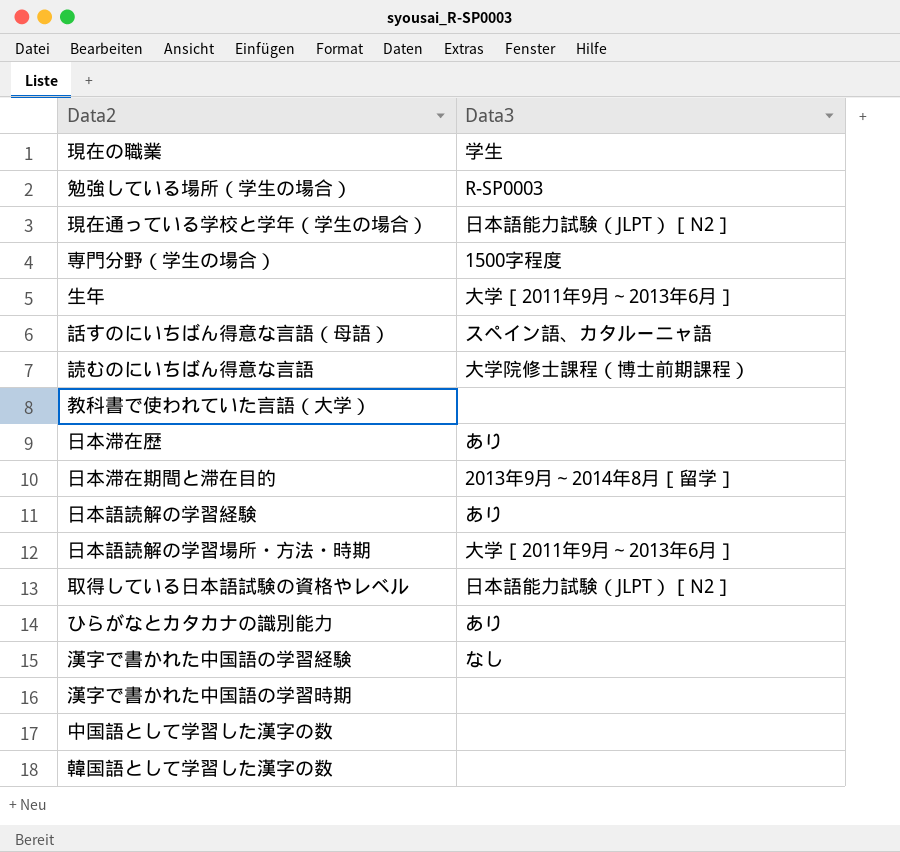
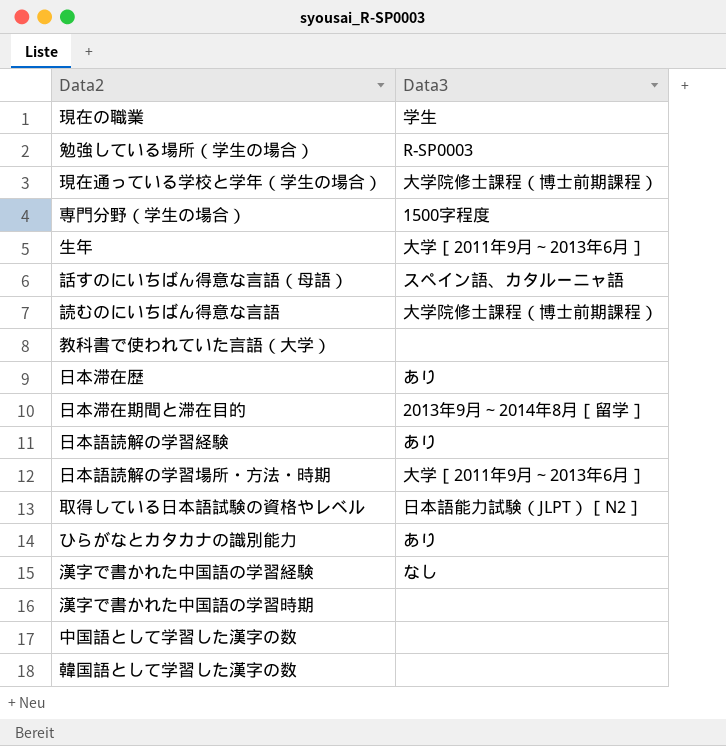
現在通っている学校と学年（学生の場合） | Data3: 日本語能力試験（JLPT）［N2］ -> 大学院修士課程（博士前期課程）

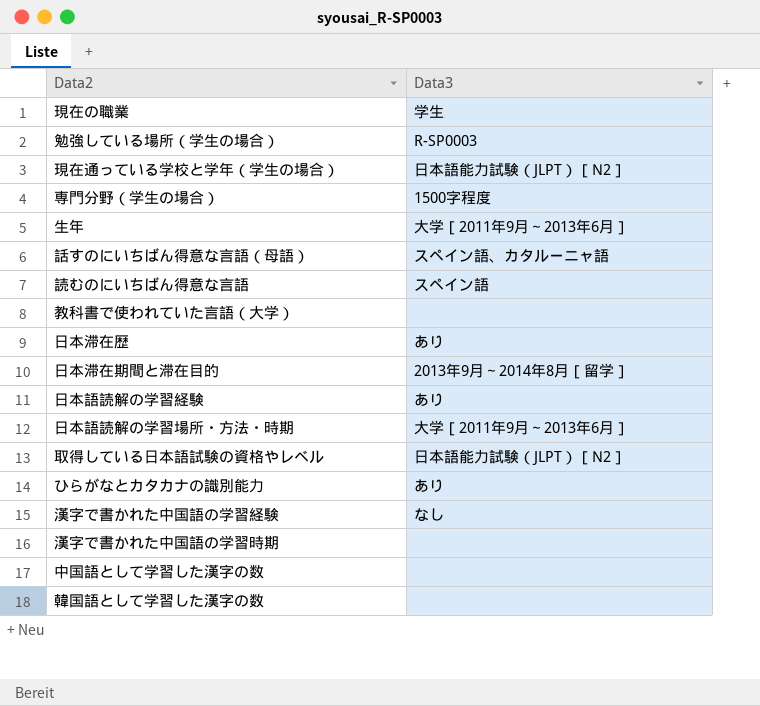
現在通っている学校と学年（学生の場合） | Data3: 大学院修士課程（博士前期課程） -> 日本語能力試験（JLPT）［N2］
読むのにいちばん得意な言語 | Data3: 大学院修士課程（博士前期課程） -> スペイン語

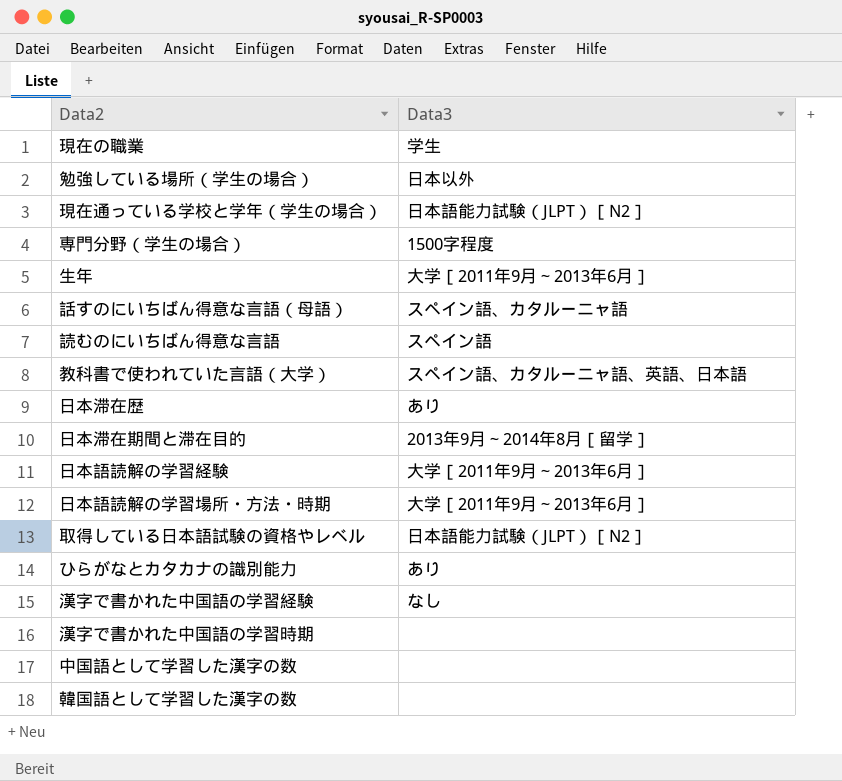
勉強している場所（学生の場合） | Data3: R-SP0003 -> 日本以外
教科書で使われていた言語（大学） | Data3: none -> スペイン語、カタルーニャ語、英語、日本語
日本語読解の学習経験 | Data3: あり -> 大学［2011年9月～2013年6月］

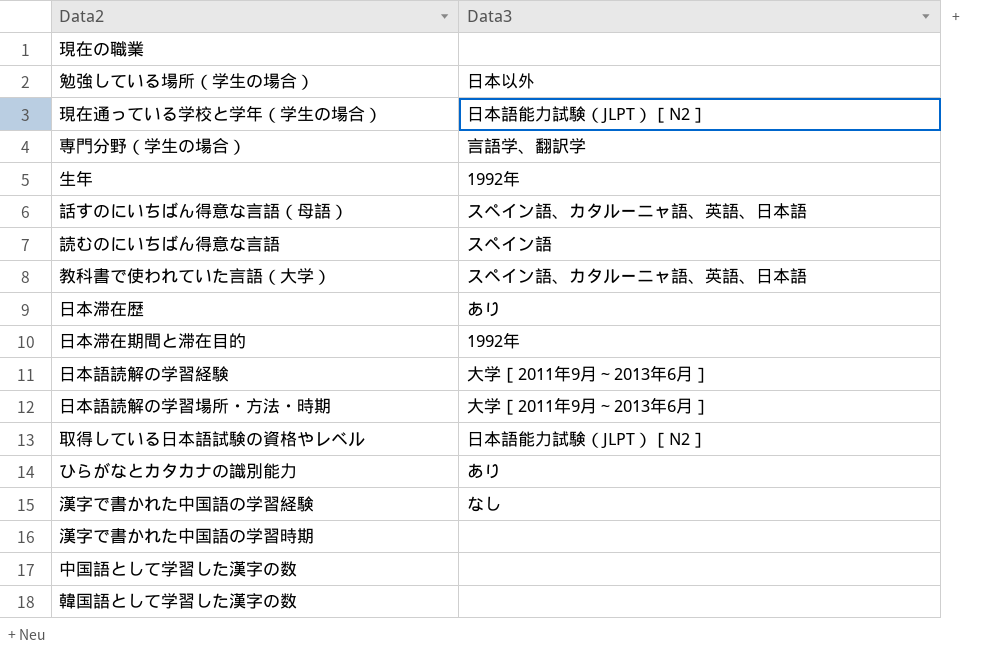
現在の職業 | Data3: 学生 -> none
専門分野（学生の場合） | Data3: 1500字程度 -> 言語学、翻訳学
生年 | Data3: 大学［2011年9月～2013年6月］ -> 1992年
話すのにいちばん得意な言語（母語） | Data3: スペイン語、カタルーニャ語 -> スペイン語、カタルーニャ語、英語、日本語
日本滞在期間と滞在目的 | Data3: 2013年9月～2014年8月［留学］ -> 1992年

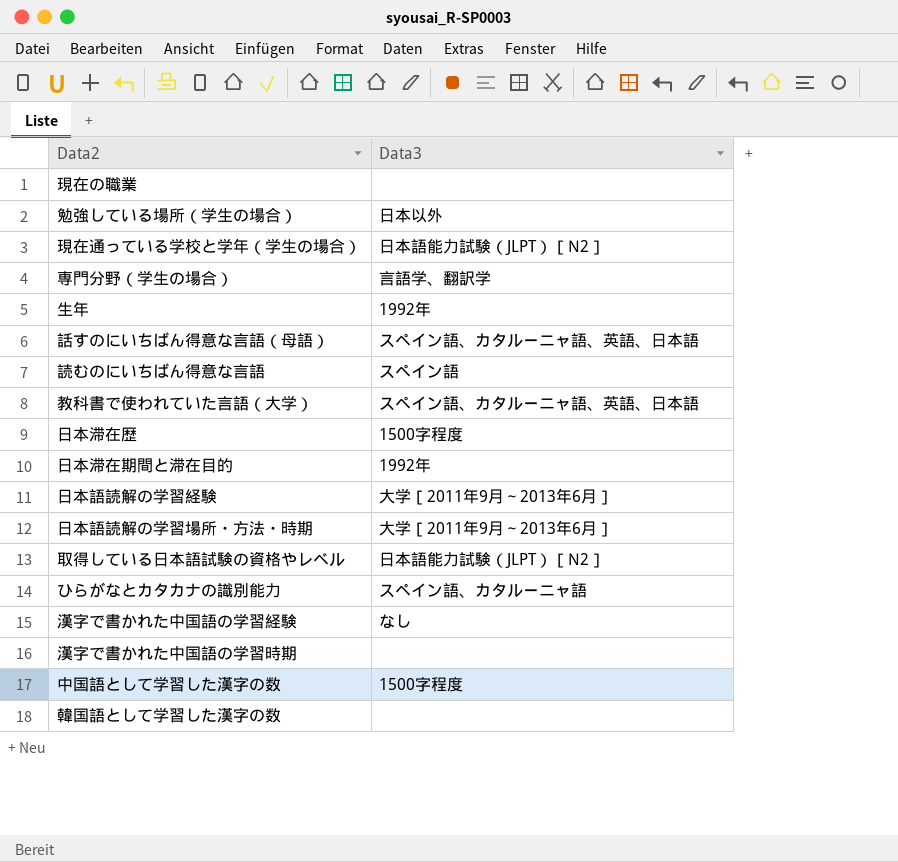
日本滞在歴 | Data3: あり -> 1500字程度
ひらがなとカタカナの識別能力 | Data3: あり -> スペイン語、カタルーニャ語
中国語として学習した漢字の数 | Data3: none -> 1500字程度

